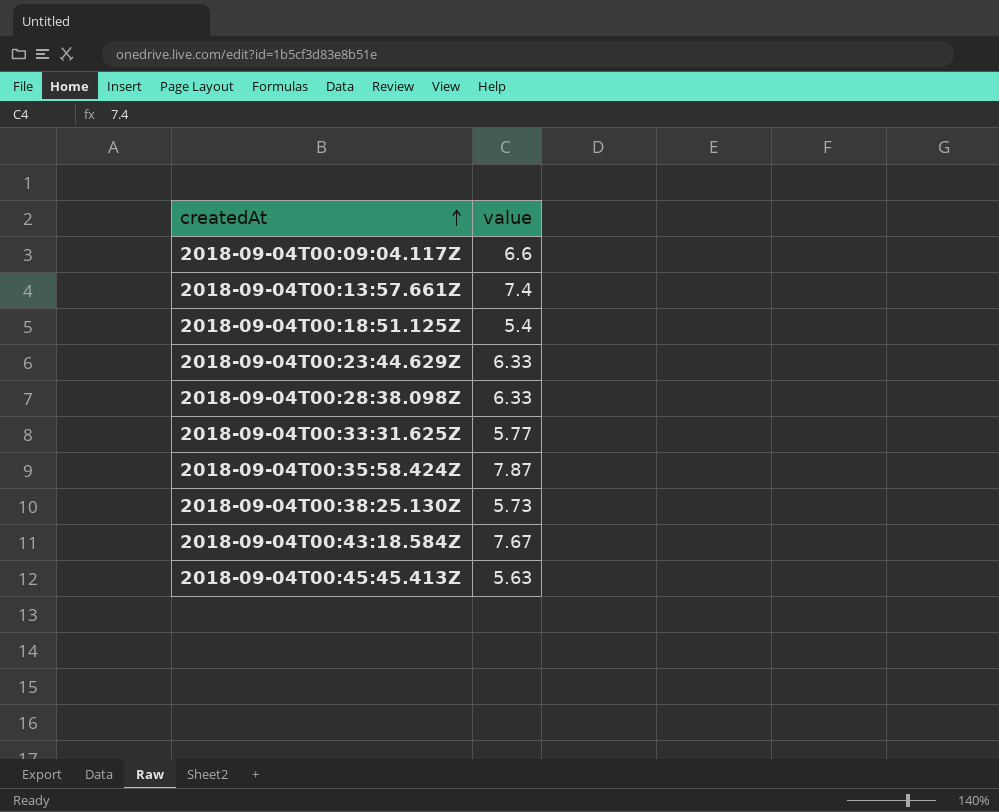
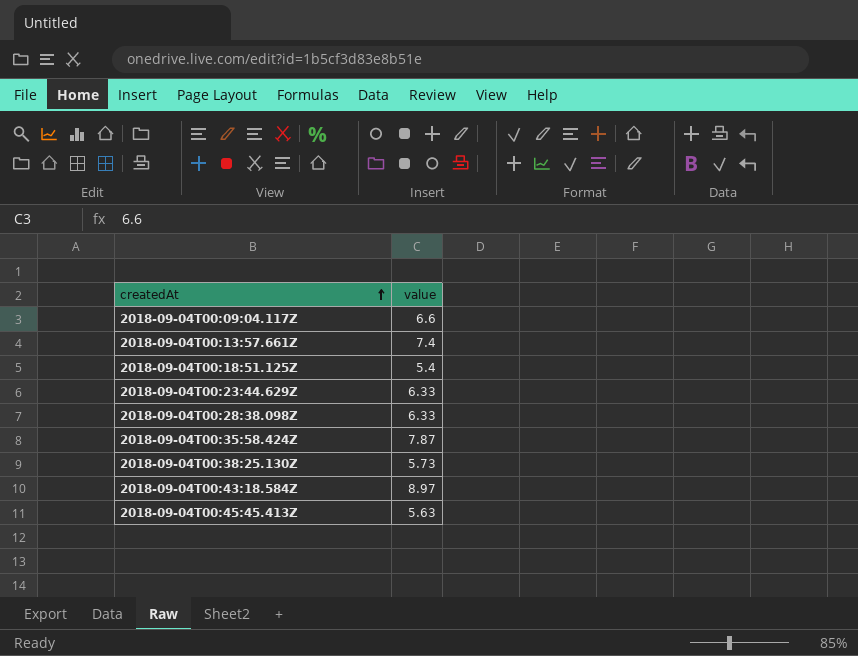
row 2018-09-04T00:33:31.625Z: 5.77 -> none
2018-09-04T00:43:18.584Z | value: 7.67 -> 8.97

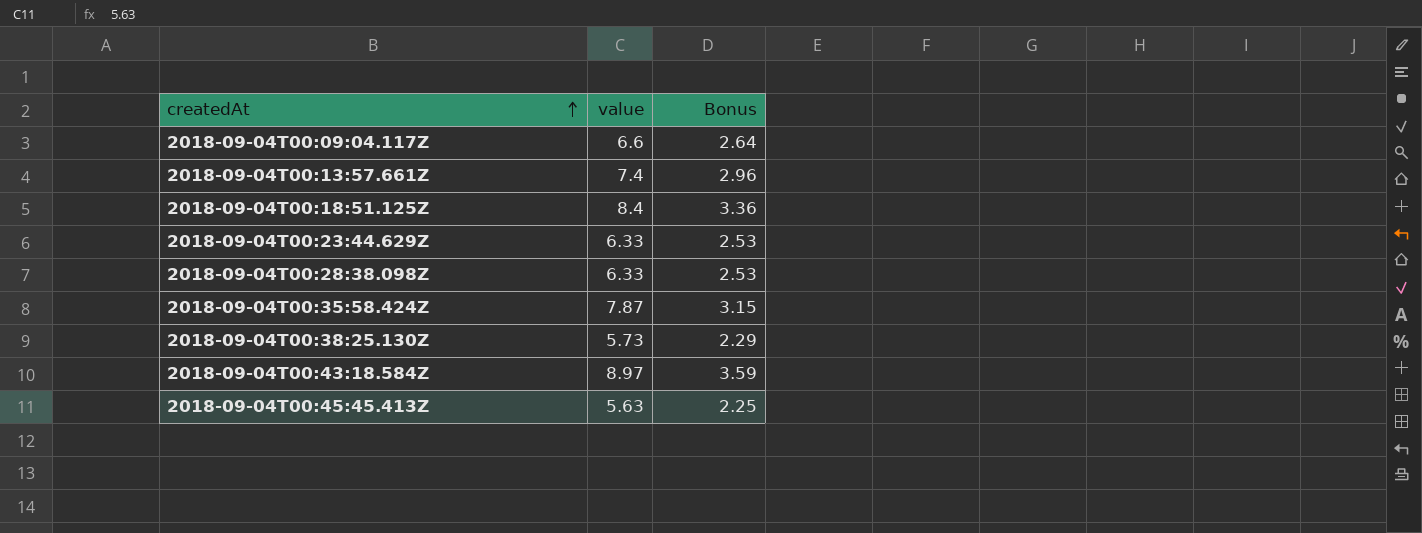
column Bonus | formula: none -> [value] * 0.4
2018-09-04T00:18:51.125Z | value: 5.4 -> 8.4

